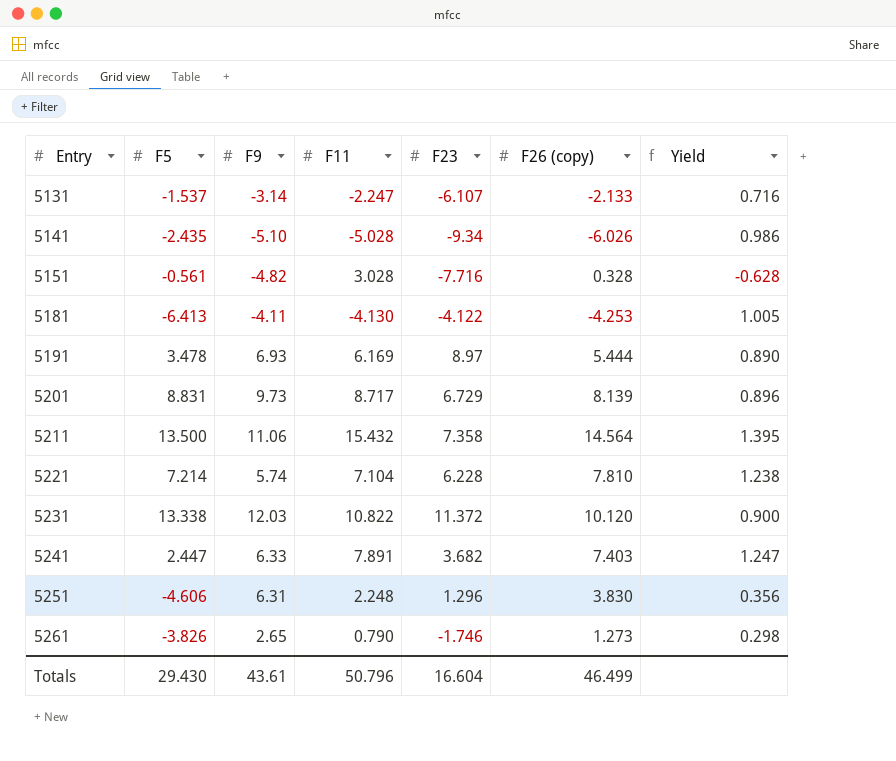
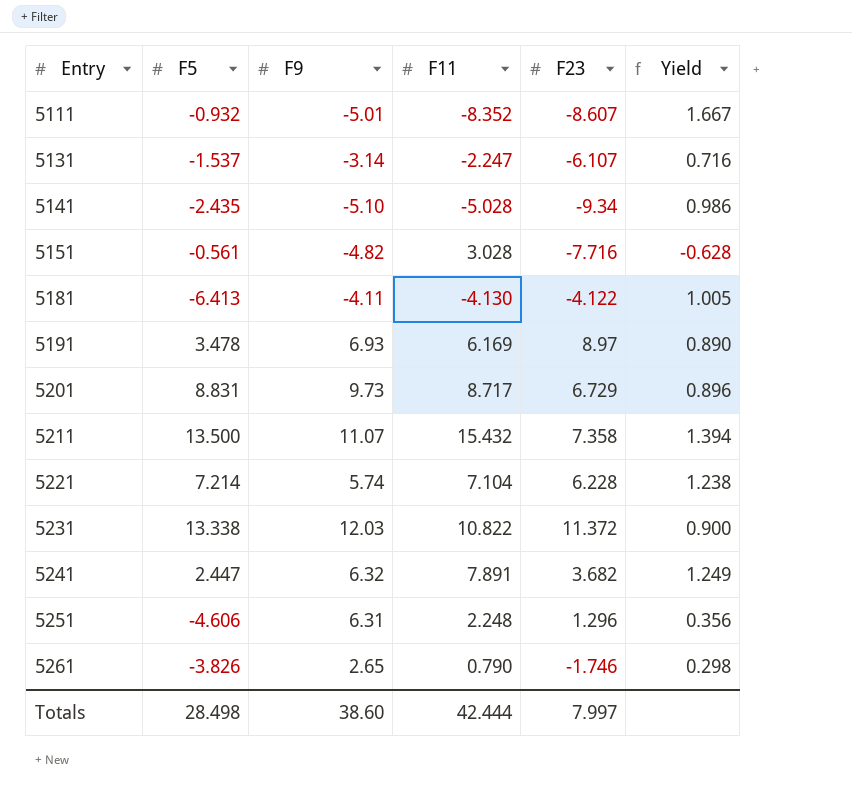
column F26 (copy) | position: 6 -> none
row 5111: none -> -0.932 | -5.01 | -8.352 | -8.607 | 1.667
5211 | F9: 11.06 -> 11.07
5211 | Yield: 1.395 -> 1.394
5241 | F9: 6.33 -> 6.32
5241 | Yield: 1.247 -> 1.249
Totals | F5: 29.430 -> 28.498
Totals | F9: 43.61 -> 38.60
Totals | F11: 50.796 -> 42.444
Totals | F23: 16.604 -> 7.997

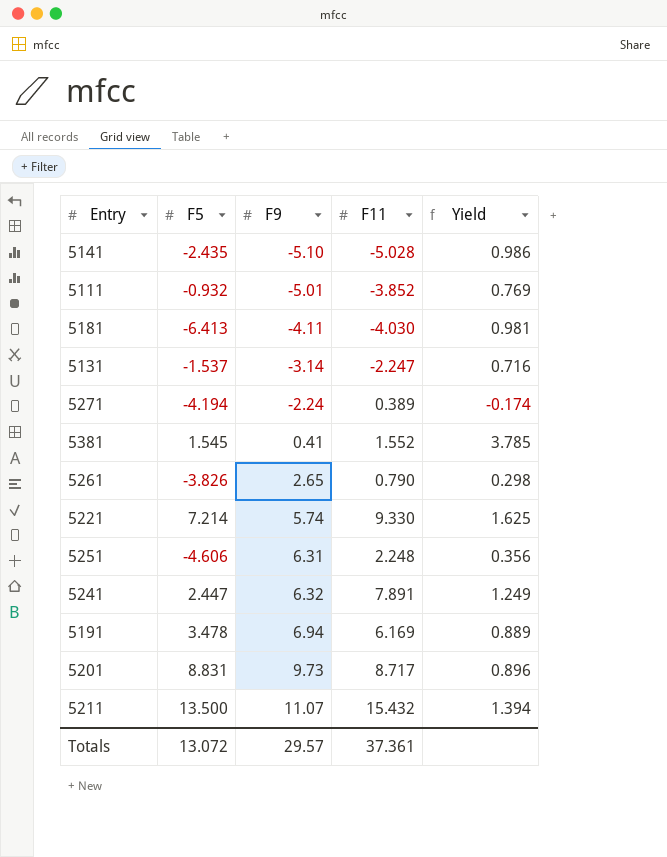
row order: Entry ascending -> F9 ascending
column F23 | position: 5 -> none
row 5151: -0.561 | -4.82 | 3.028 | -7.716 | -0.628 -> none
row 5231: 13.338 | 12.03 | 10.822 | 11.372 | 0.900 -> none
5111 | F11: -8.352 -> -3.852
5111 | Yield: 1.667 -> 0.769
5181 | F11: -4.130 -> -4.030
5181 | Yield: 1.005 -> 0.981
row 5271: none -> -4.194 | -2.24 | 0.389 | -0.174
row 5381: none -> 1.545 | 0.41 | 1.552 | 3.785
5221 | F11: 7.104 -> 9.330
5221 | Yield: 1.238 -> 1.625
5191 | F9: 6.93 -> 6.94
5191 | Yield: 0.890 -> 0.889
Totals | F5: 28.498 -> 13.072
Totals | F9: 38.60 -> 29.57
Totals | F11: 42.444 -> 37.361

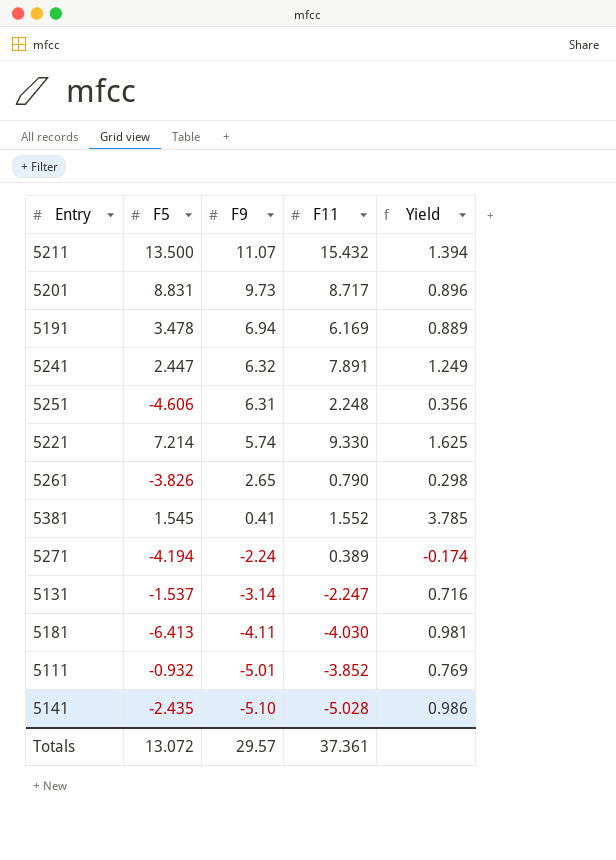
row order: F9 ascending -> F9 descending

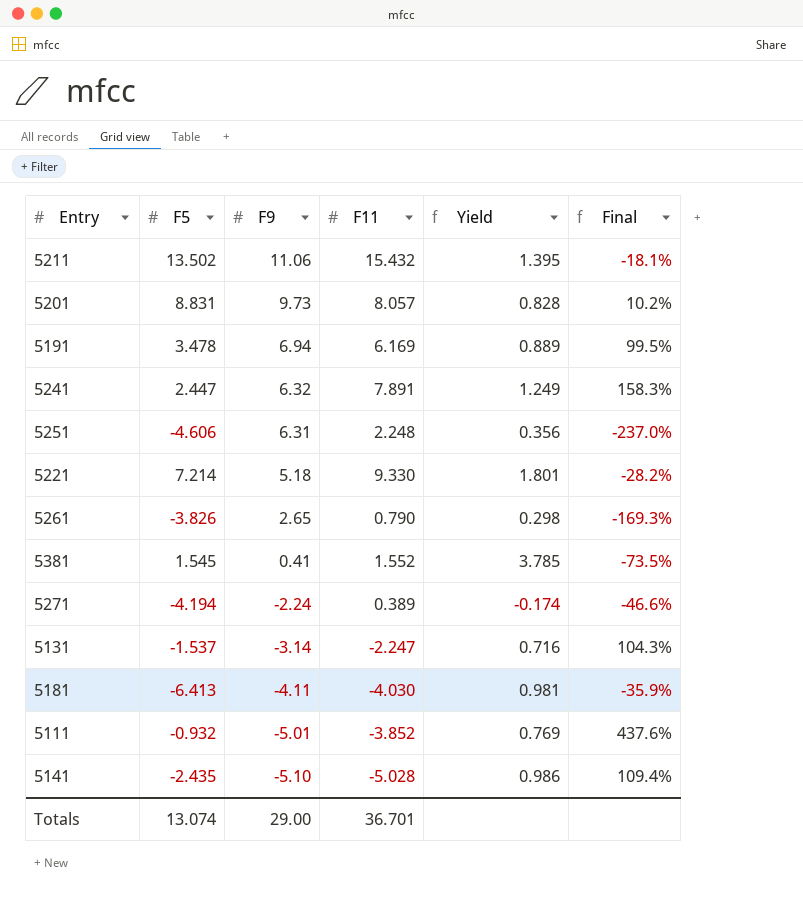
column Final | formula: none -> ([F9] - [F5]) / [F5]
5211 | F5: 13.500 -> 13.502
5211 | F9: 11.07 -> 11.06
5211 | Yield: 1.394 -> 1.395
5201 | F11: 8.717 -> 8.057
5201 | Yield: 0.896 -> 0.828
5221 | F9: 5.74 -> 5.18
5221 | Yield: 1.625 -> 1.801
Totals | F5: 13.072 -> 13.074
Totals | F9: 29.57 -> 29.00
Totals | F11: 37.361 -> 36.701

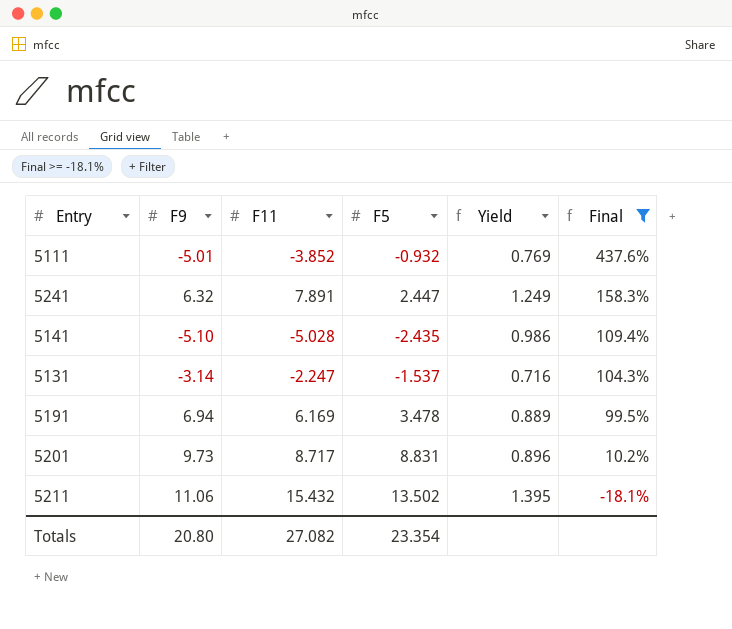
filter: none -> Final >= -18.1%
row order: F9 descending -> Final descending
column F5 | position: 2 -> 4
5201 | F11: 8.057 -> 8.717
5201 | Yield: 0.828 -> 0.896
Totals | F9: 29.00 -> 20.80
Totals | F11: 36.701 -> 27.082
Totals | F5: 13.074 -> 23.354

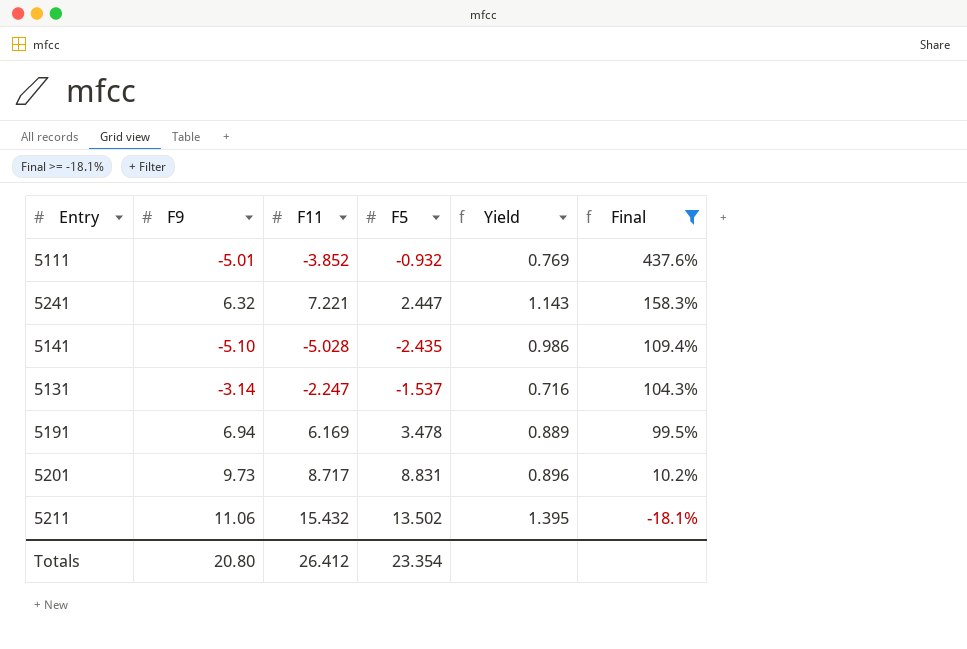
5241 | F11: 7.891 -> 7.221
5241 | Yield: 1.249 -> 1.143
Totals | F11: 27.082 -> 26.412

